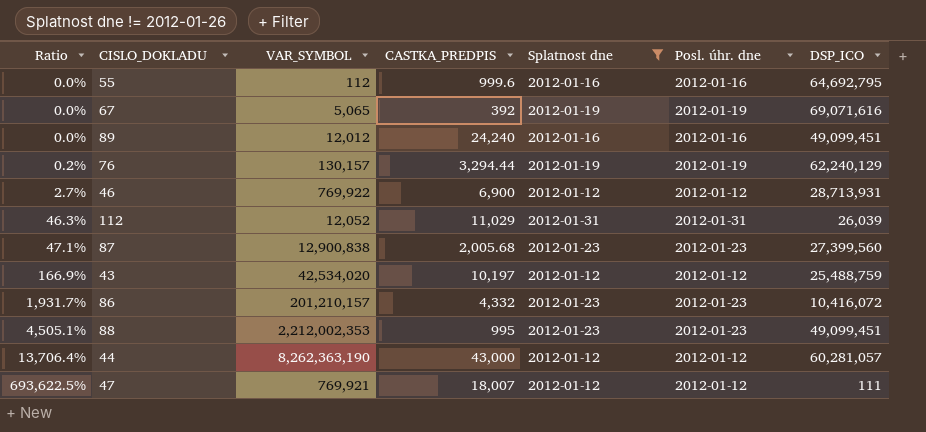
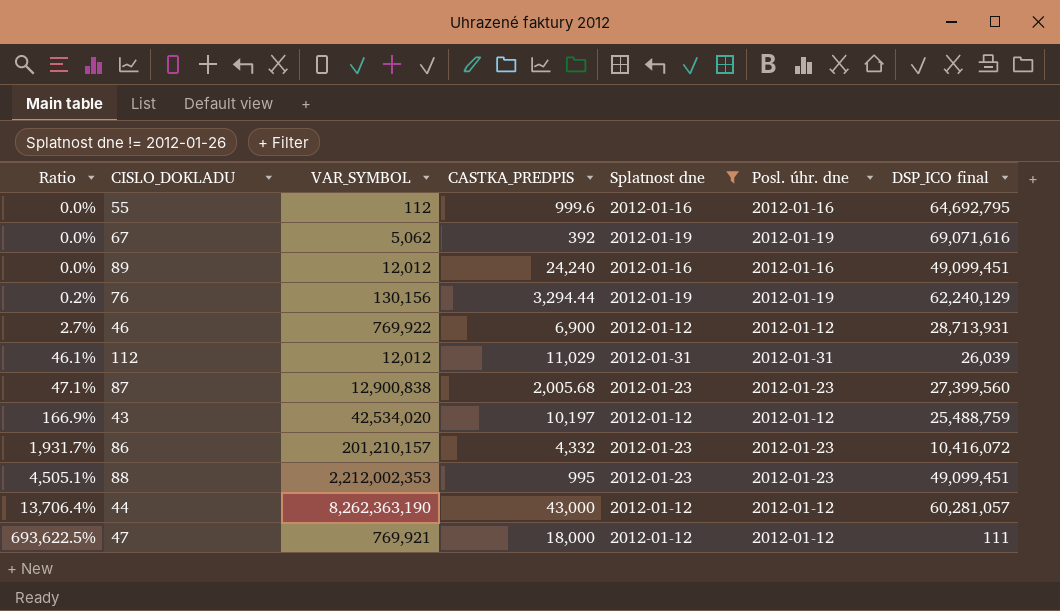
column name: DSP_ICO -> DSP_ICO final
67 | VAR_SYMBOL: 5,065 -> 5,062
76 | VAR_SYMBOL: 130,157 -> 130,156
112 | Ratio: 46.3% -> 46.1%
112 | VAR_SYMBOL: 12,052 -> 12,012
47 | CASTKA_PREDPIS: 18,007 -> 18,000

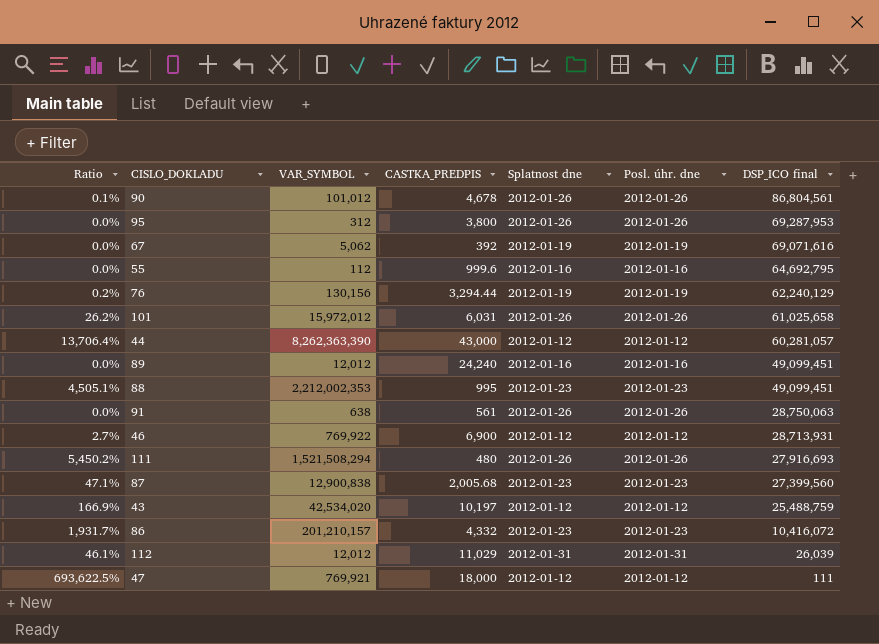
filter: Splatnost dne != 2012-01-26 -> none
row order: Ratio ascending -> DSP_ICO final descending
44 | VAR_SYMBOL: 8,262,363,190 -> 8,262,363,390

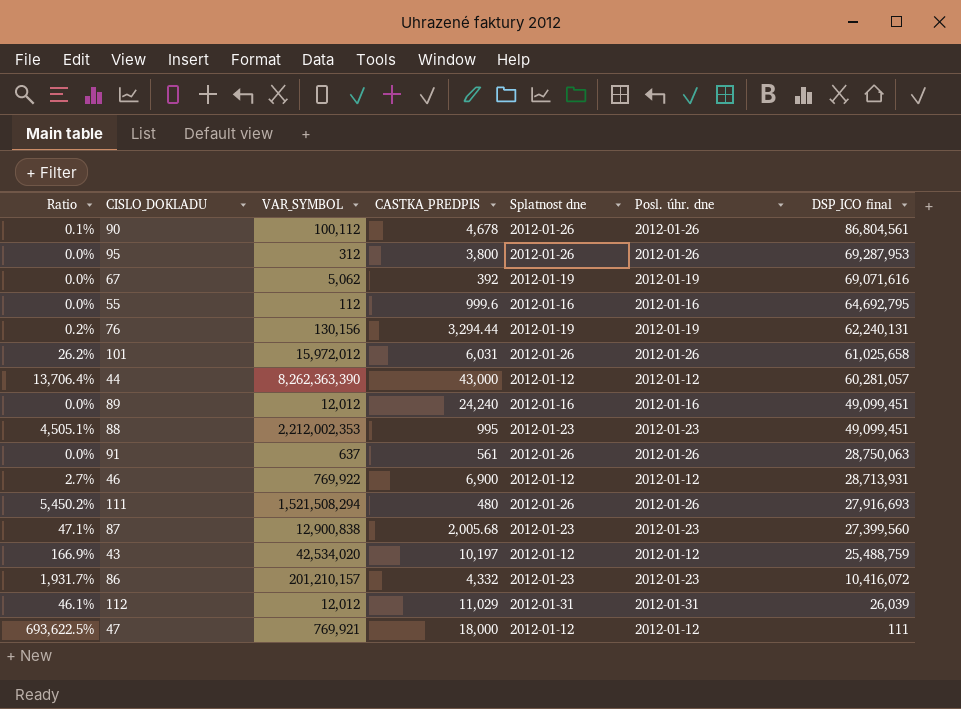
90 | VAR_SYMBOL: 101,012 -> 100,112
76 | DSP_ICO final: 62,240,129 -> 62,240,131
91 | VAR_SYMBOL: 638 -> 637

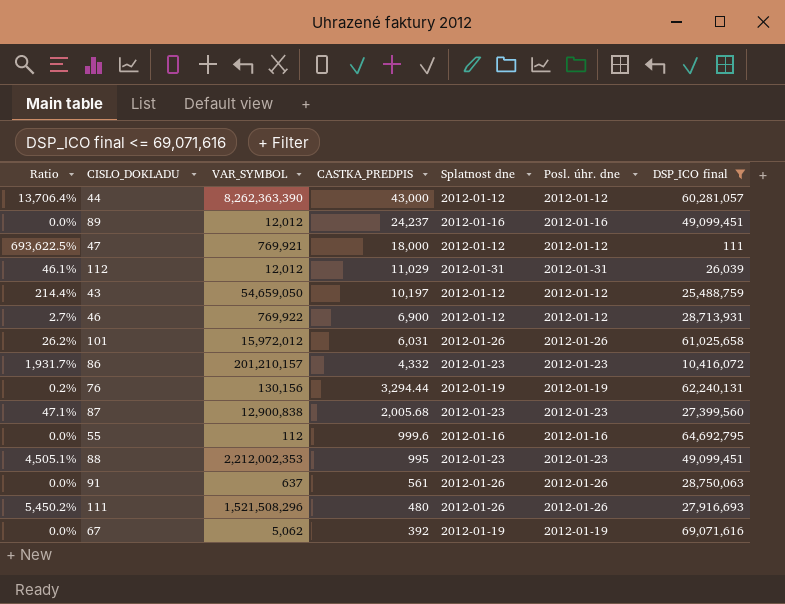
filter: none -> DSP_ICO final <= 69,071,616
row order: DSP_ICO final descending -> CASTKA_PREDPIS descending
89 | CASTKA_PREDPIS: 24,240 -> 24,237
43 | Ratio: 166.9% -> 214.4%
43 | VAR_SYMBOL: 42,534,020 -> 54,659,050
111 | VAR_SYMBOL: 1,521,508,294 -> 1,521,508,296

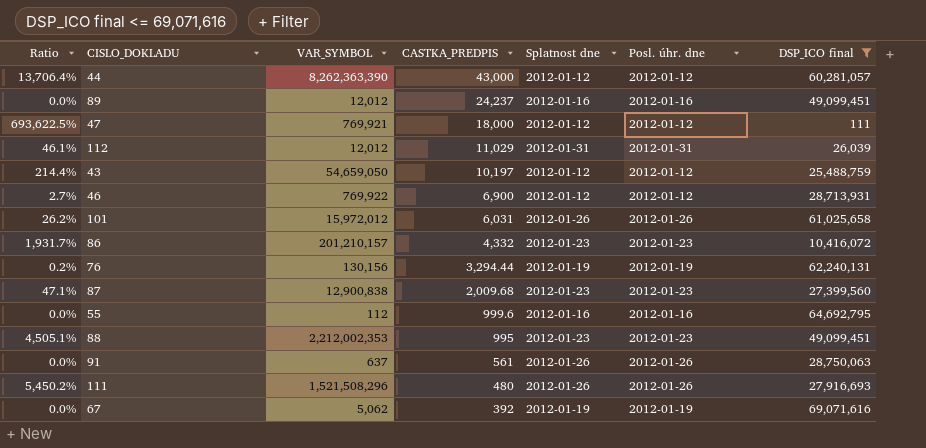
87 | CASTKA_PREDPIS: 2,005.68 -> 2,009.68

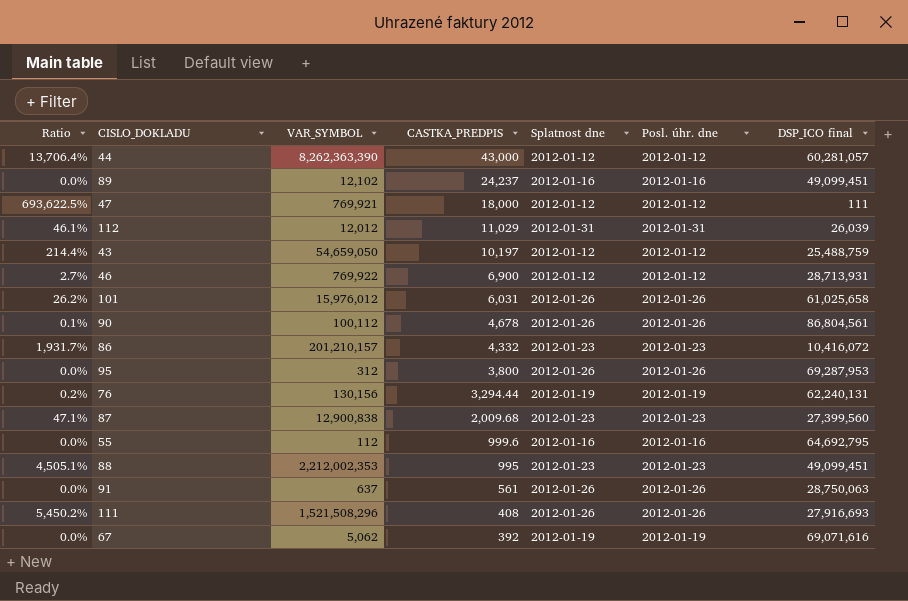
filter: DSP_ICO final <= 69,071,616 -> none
89 | VAR_SYMBOL: 12,012 -> 12,102
101 | VAR_SYMBOL: 15,972,012 -> 15,976,012
111 | CASTKA_PREDPIS: 480 -> 408

